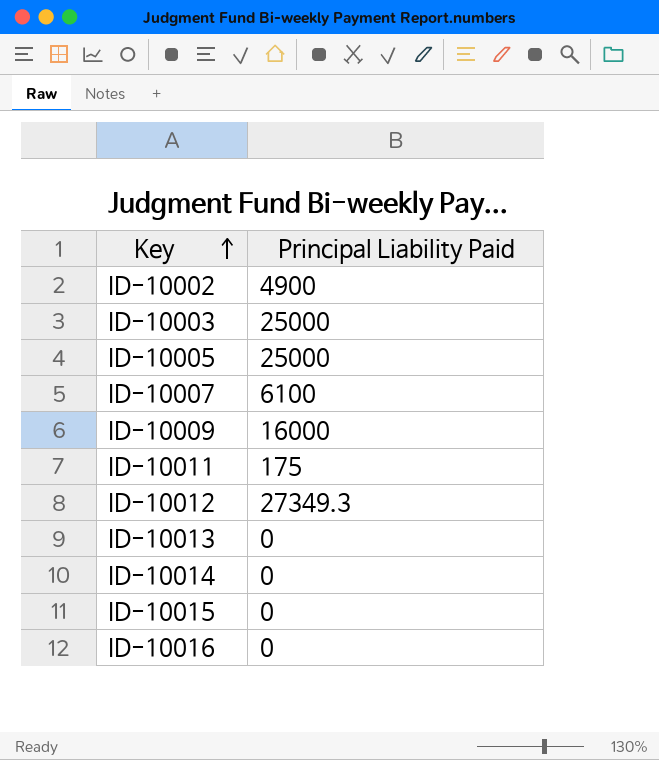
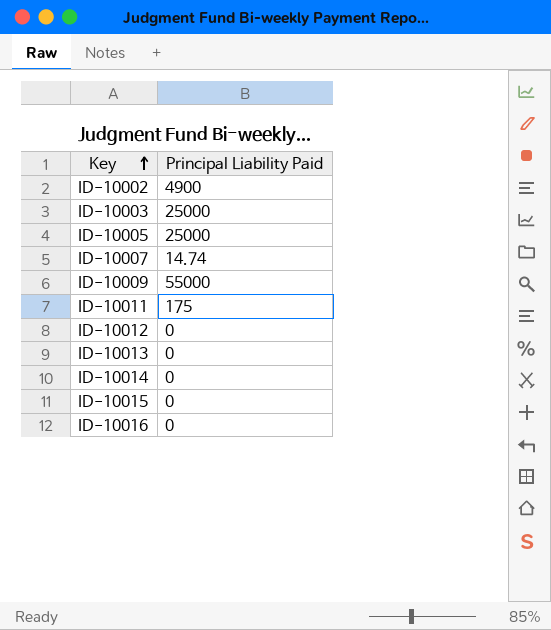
ID-10007 | Principal Liability Paid: 6100 -> 14.74
ID-10009 | Principal Liability Paid: 16000 -> 55000
ID-10012 | Principal Liability Paid: 27349.3 -> 0

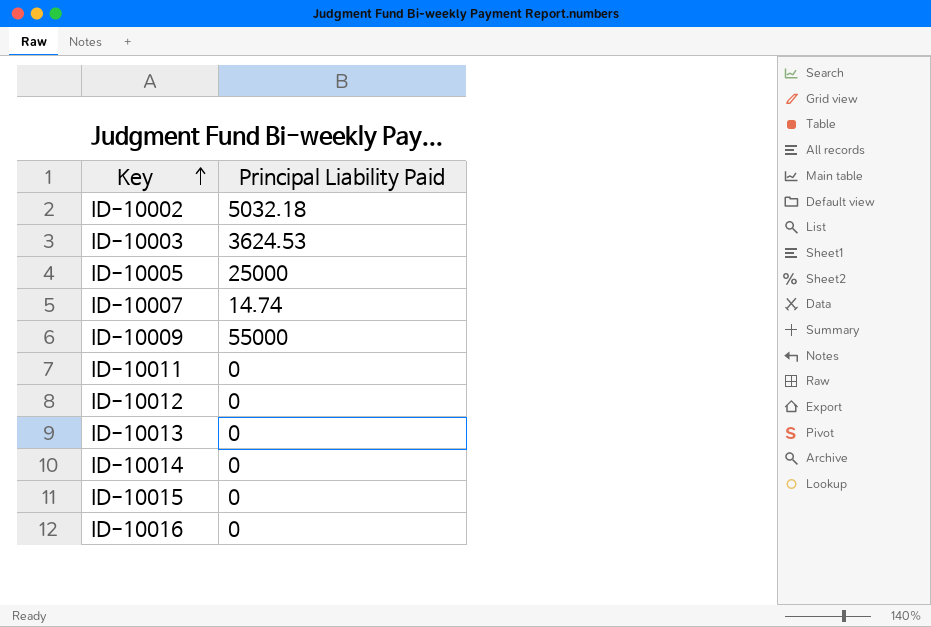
ID-10002 | Principal Liability Paid: 4900 -> 5032.18
ID-10003 | Principal Liability Paid: 25000 -> 3624.53
ID-10011 | Principal Liability Paid: 175 -> 0

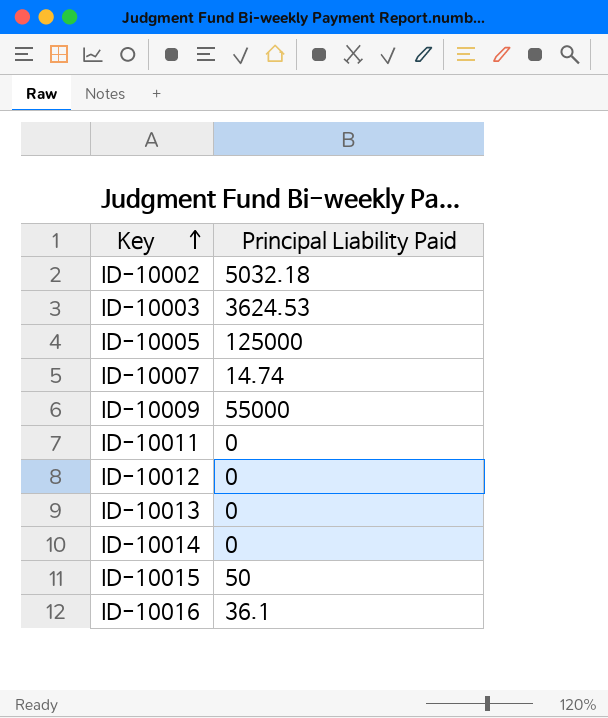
ID-10005 | Principal Liability Paid: 25000 -> 125000
ID-10015 | Principal Liability Paid: 0 -> 50
ID-10016 | Principal Liability Paid: 0 -> 36.1

